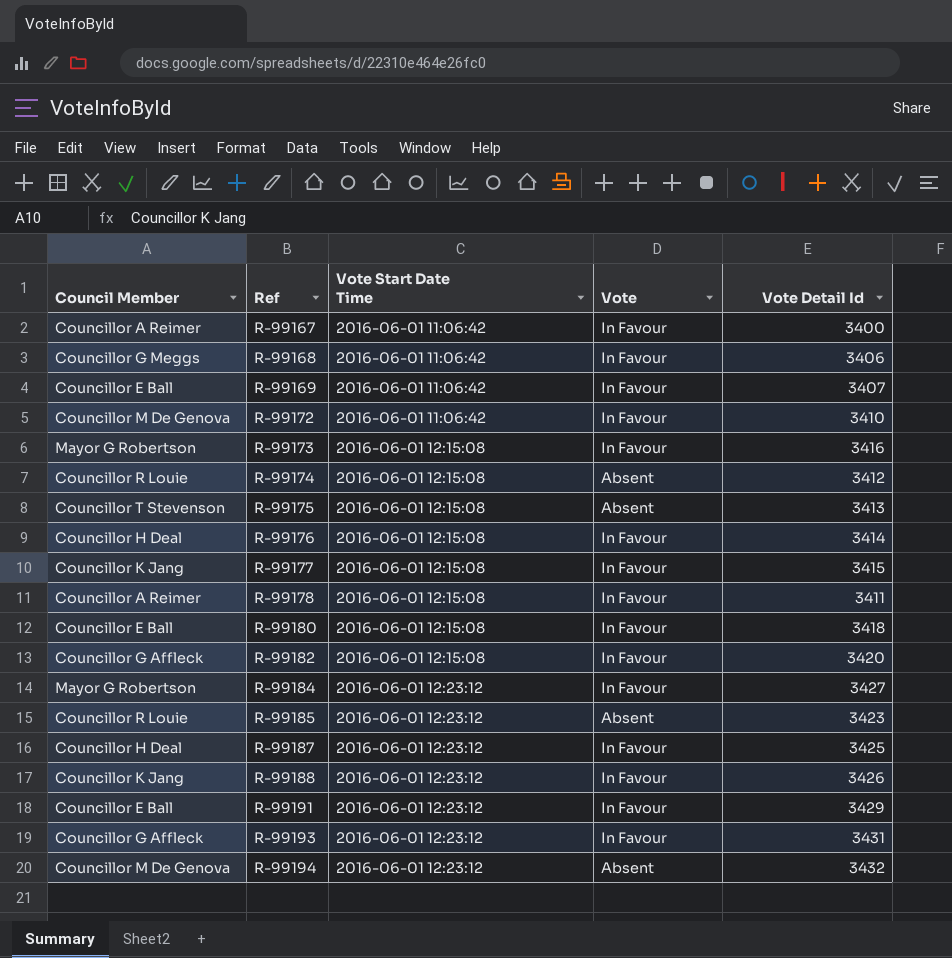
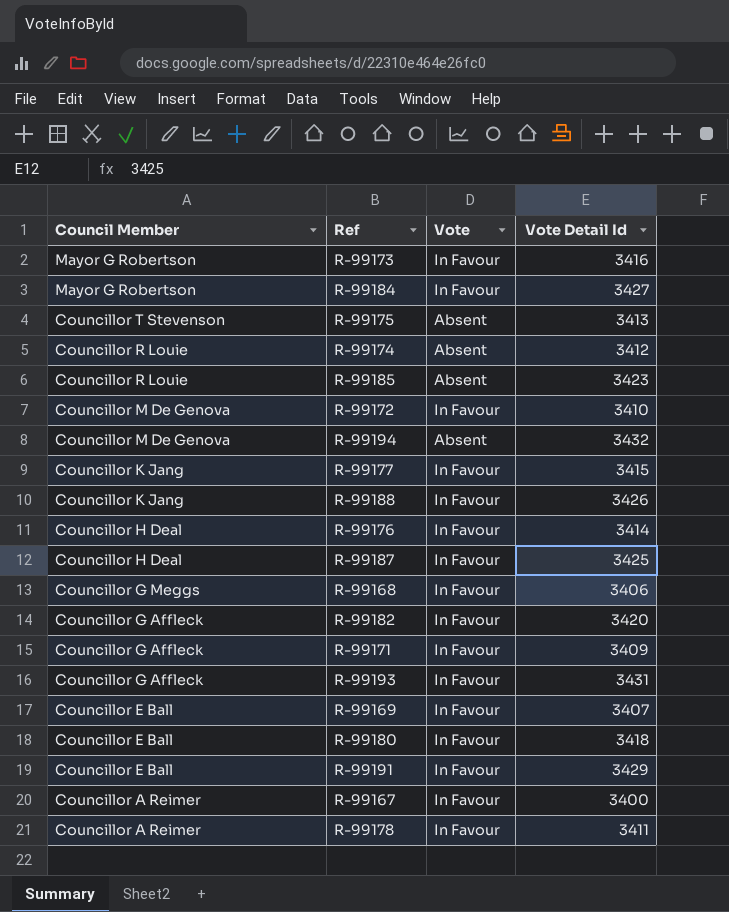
row order: Ref ascending -> Council Member descending
column Vote Start Date Time | position: 3 -> none
row R-99171: none -> Councillor G Affleck | In Favour | 3409

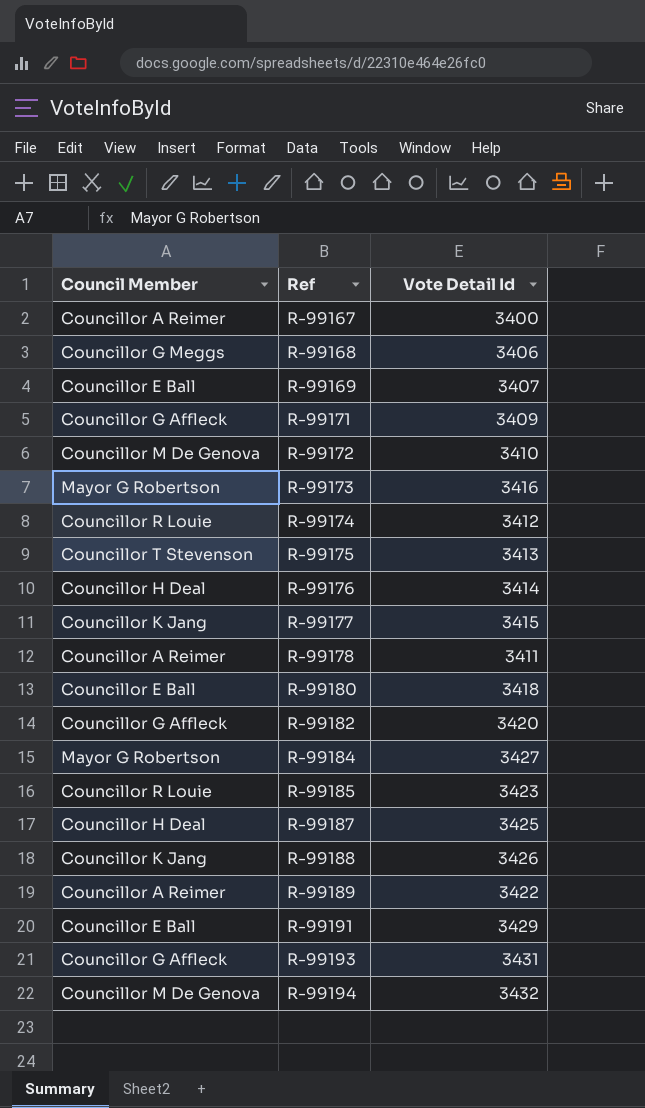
row order: Council Member descending -> Ref ascending
column Vote | position: 3 -> none
row R-99189: none -> Councillor A Reimer | 3422

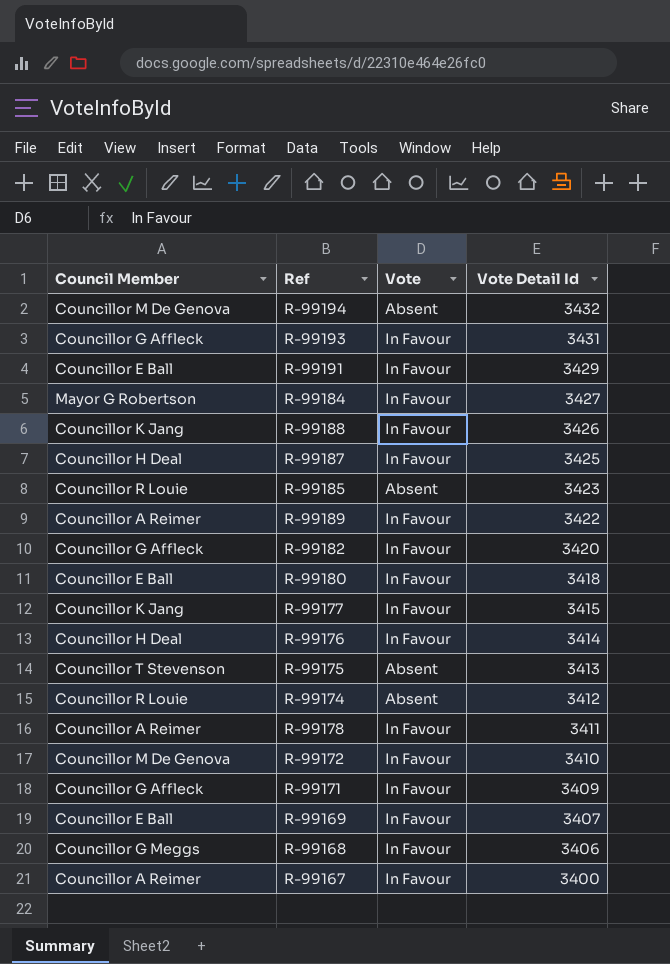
row order: Ref ascending -> Vote Detail Id descending
column Vote | position: none -> 3
row R-99173: Mayor G Robertson | 3416 -> none

